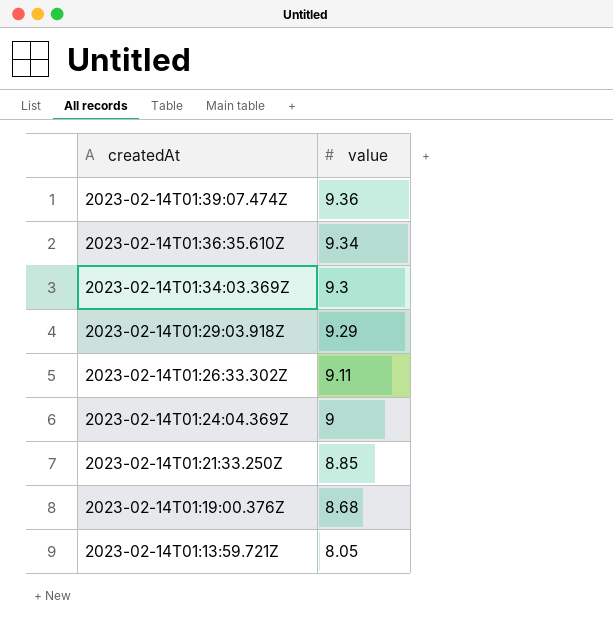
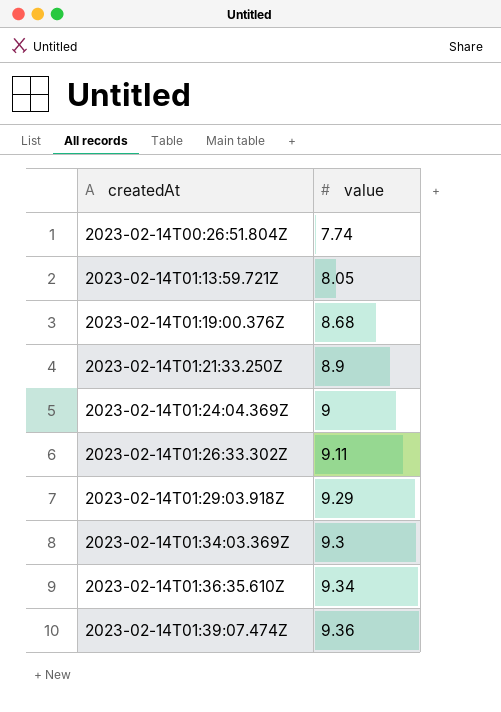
row order: createdAt descending -> createdAt ascending
row 2023-02-14T00:26:51.804Z: none -> 7.74
2023-02-14T01:21:33.250Z | value: 8.85 -> 8.9

